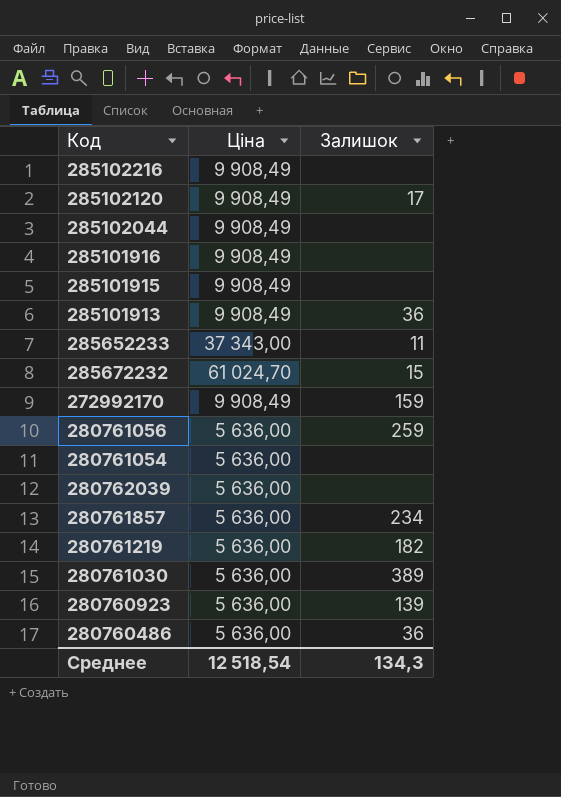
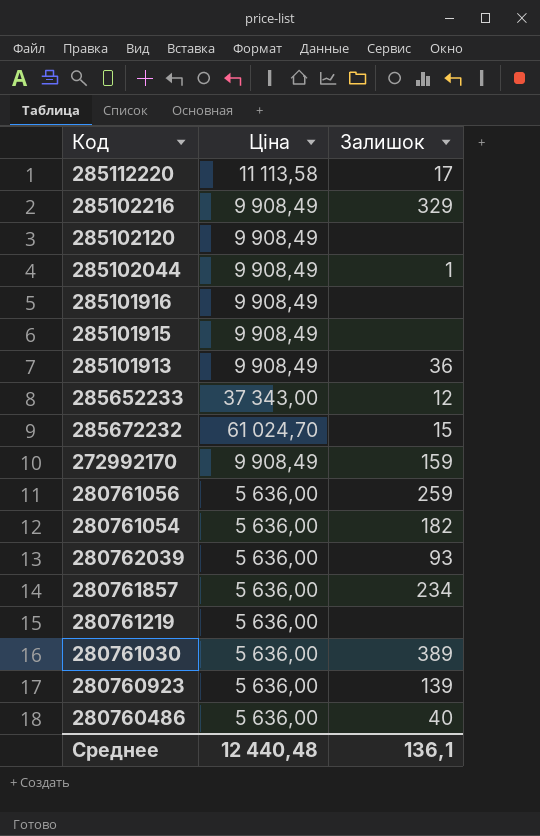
row 285112220: none -> 11 113,58 | 17
285102216 | Залишок: none -> 329
285102120 | Залишок: 17 -> none
285102044 | Залишок: none -> 1
285652233 | Залишок: 11 -> 12
280761054 | Залишок: none -> 182
280762039 | Залишок: none -> 93
280761219 | Залишок: 182 -> none
280760486 | Залишок: 36 -> 40
Среднее | Ціна: 12 518,54 -> 12 440,48
Среднее | Залишок: 134,3 -> 136,1

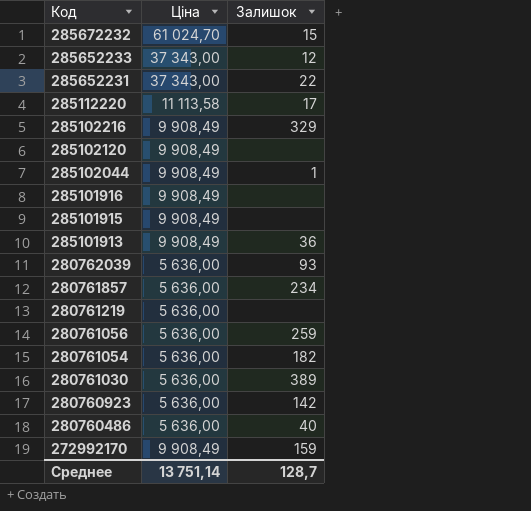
row order: none -> Код descending
row 285652231: none -> 37 343,00 | 22
280760923 | Залишок: 139 -> 142
Среднее | Ціна: 12 440,48 -> 13 751,14
Среднее | Залишок: 136,1 -> 128,7

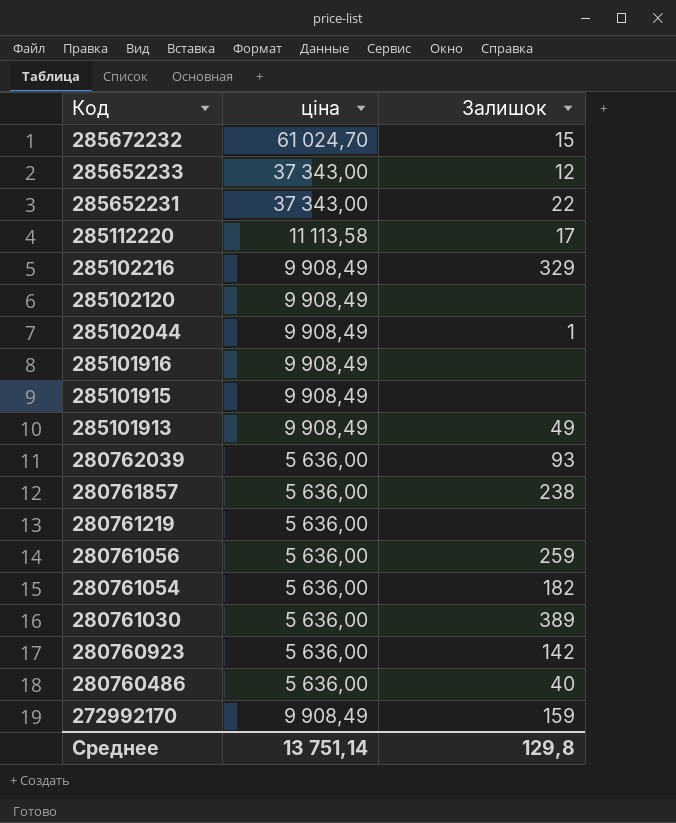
column name: Ціна -> ціна
285101913 | Залишок: 36 -> 49
280761857 | Залишок: 234 -> 238
Среднее | Залишок: 128,7 -> 129,8

